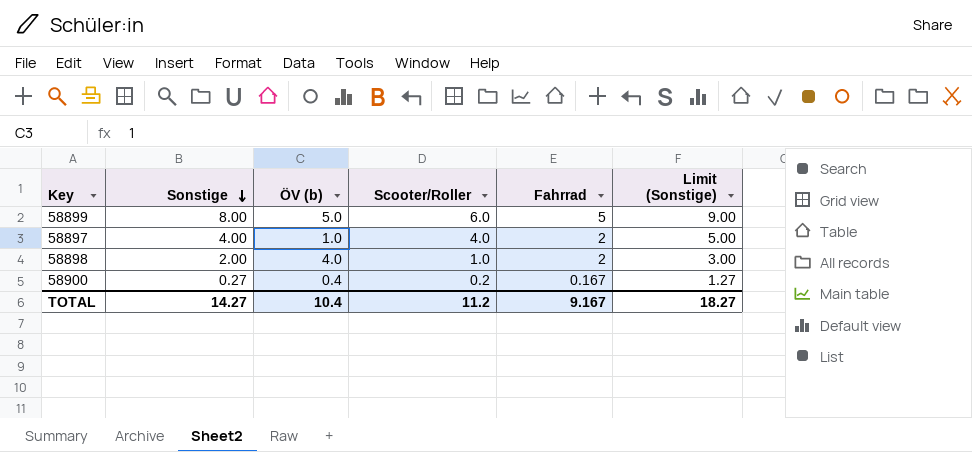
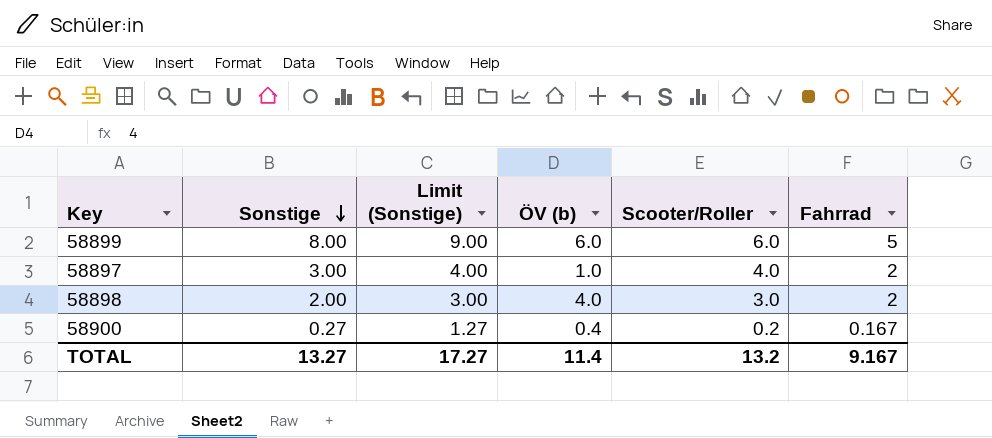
column Limit (Sonstige) | position: 6 -> 3
58899 | ÖV (b): 5.0 -> 6.0
58897 | Sonstige: 4.00 -> 3.00
58897 | Limit (Sonstige): 5.00 -> 4.00
58898 | Scooter/Roller: 1.0 -> 3.0
TOTAL | Sonstige: 14.27 -> 13.27
TOTAL | Limit (Sonstige): 18.27 -> 17.27
TOTAL | ÖV (b): 10.4 -> 11.4
TOTAL | Scooter/Roller: 11.2 -> 13.2

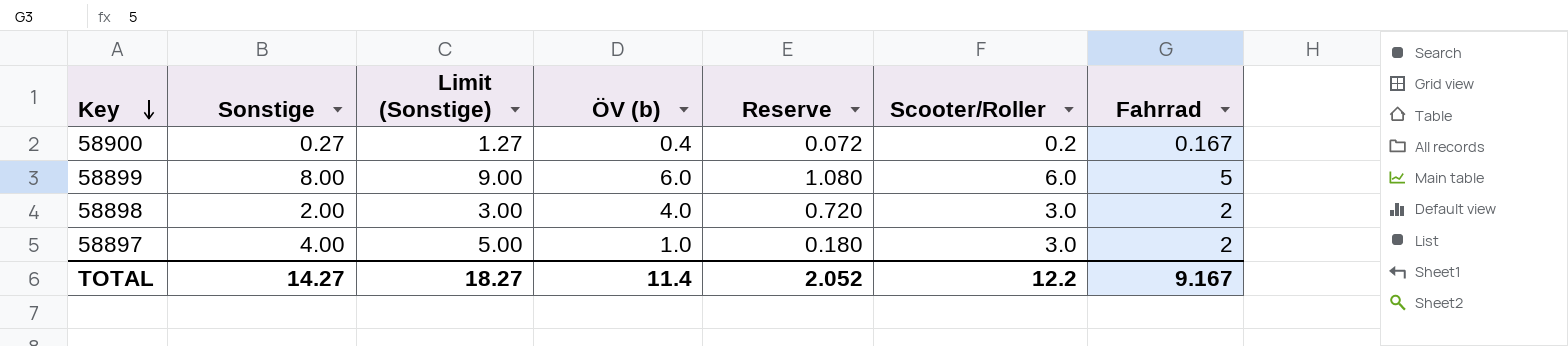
row order: Sonstige descending -> Key descending
column Reserve | formula: none -> [ÖV (b)] * 0.18
58897 | Sonstige: 3.00 -> 4.00
58897 | Limit (Sonstige): 4.00 -> 5.00
58897 | Scooter/Roller: 4.0 -> 3.0
TOTAL | Sonstige: 13.27 -> 14.27
TOTAL | Limit (Sonstige): 17.27 -> 18.27
TOTAL | Scooter/Roller: 13.2 -> 12.2

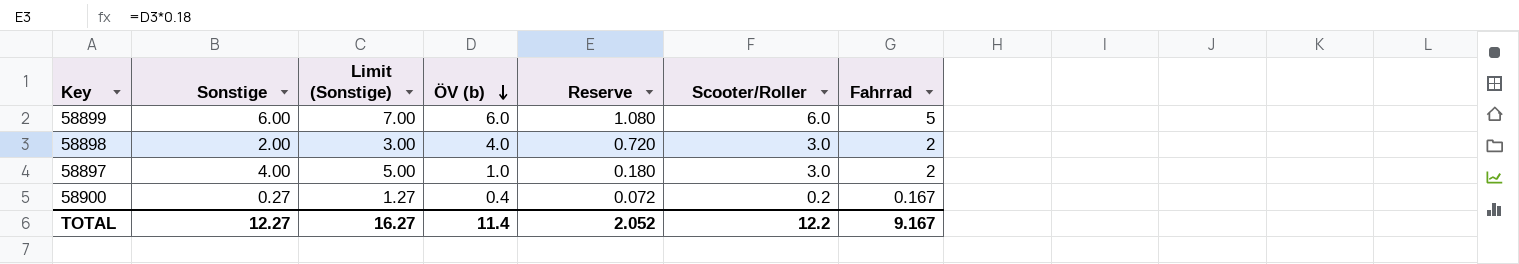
row order: Key descending -> ÖV (b) descending
58899 | Sonstige: 8.00 -> 6.00
58899 | Limit (Sonstige): 9.00 -> 7.00
TOTAL | Sonstige: 14.27 -> 12.27
TOTAL | Limit (Sonstige): 18.27 -> 16.27

